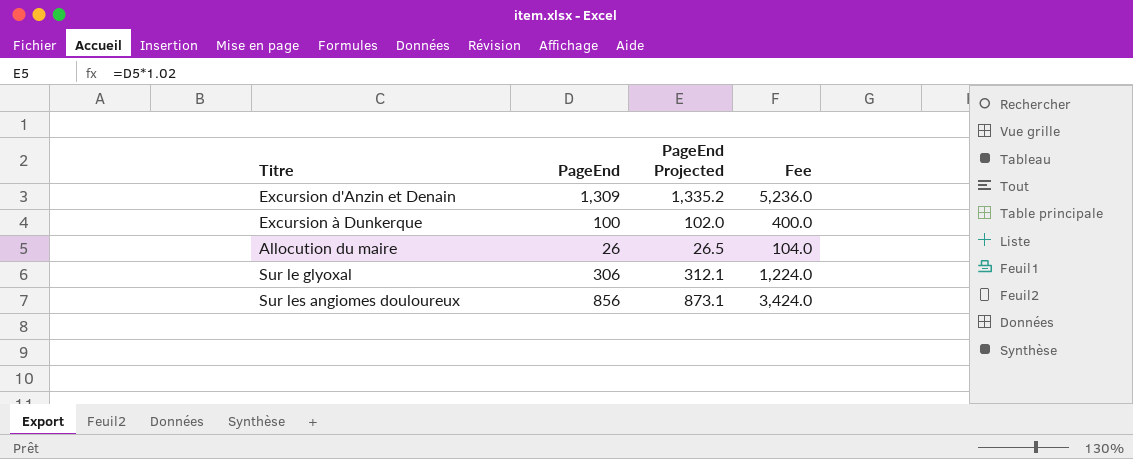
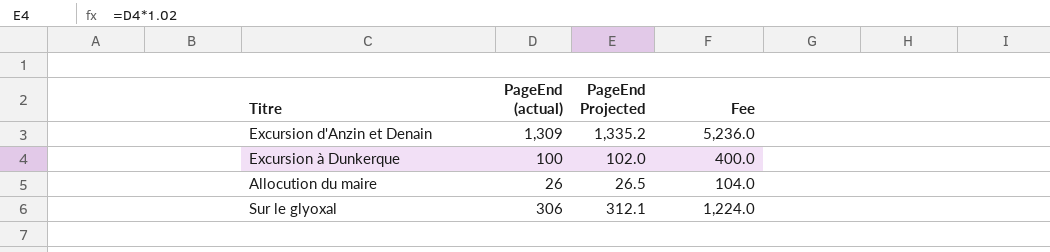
column name: PageEnd -> PageEnd (actual)
row Sur les angiomes douloureux: 856 | 873.1 | 3,424.0 -> none

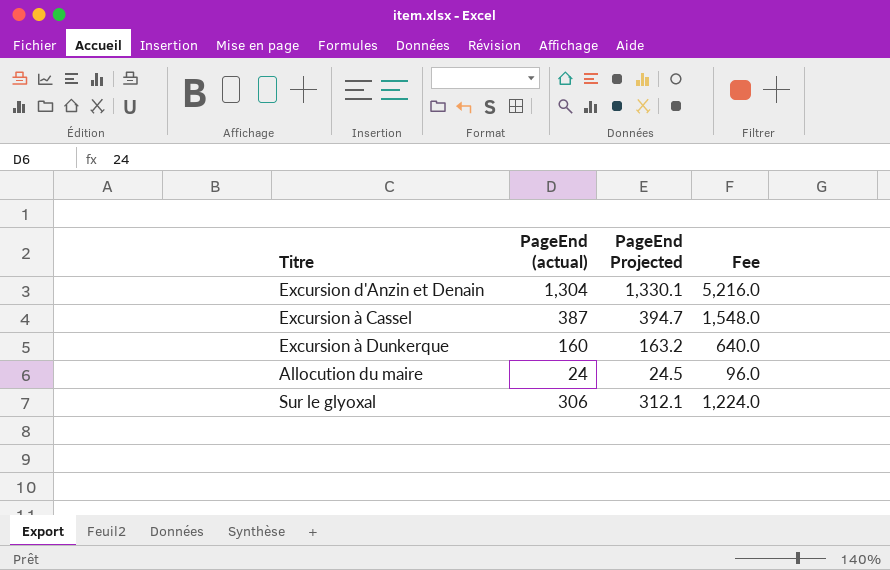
Excursion d'Anzin et Denain | PageEnd (actual): 1,309 -> 1,304
Excursion d'Anzin et Denain | PageEnd Projected: 1,335.2 -> 1,330.1
Excursion d'Anzin et Denain | Fee: 5,236.0 -> 5,216.0
row Excursion à Cassel: none -> 387 | 394.7 | 1,548.0
Excursion à Dunkerque | PageEnd (actual): 100 -> 160
Excursion à Dunkerque | PageEnd Projected: 102.0 -> 163.2
Excursion à Dunkerque | Fee: 400.0 -> 640.0
Allocution du maire | PageEnd (actual): 26 -> 24
Allocution du maire | PageEnd Projected: 26.5 -> 24.5
Allocution du maire | Fee: 104.0 -> 96.0

